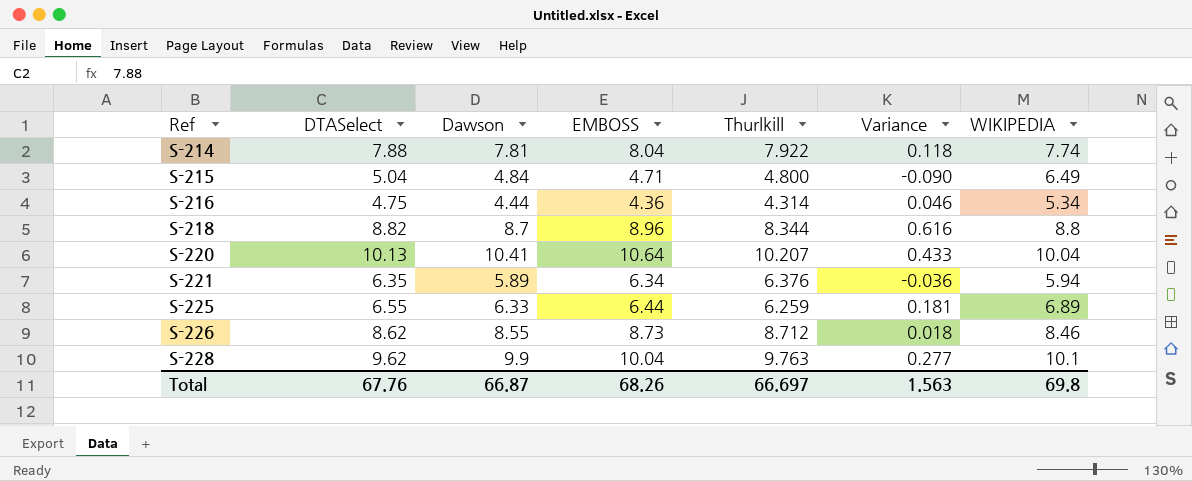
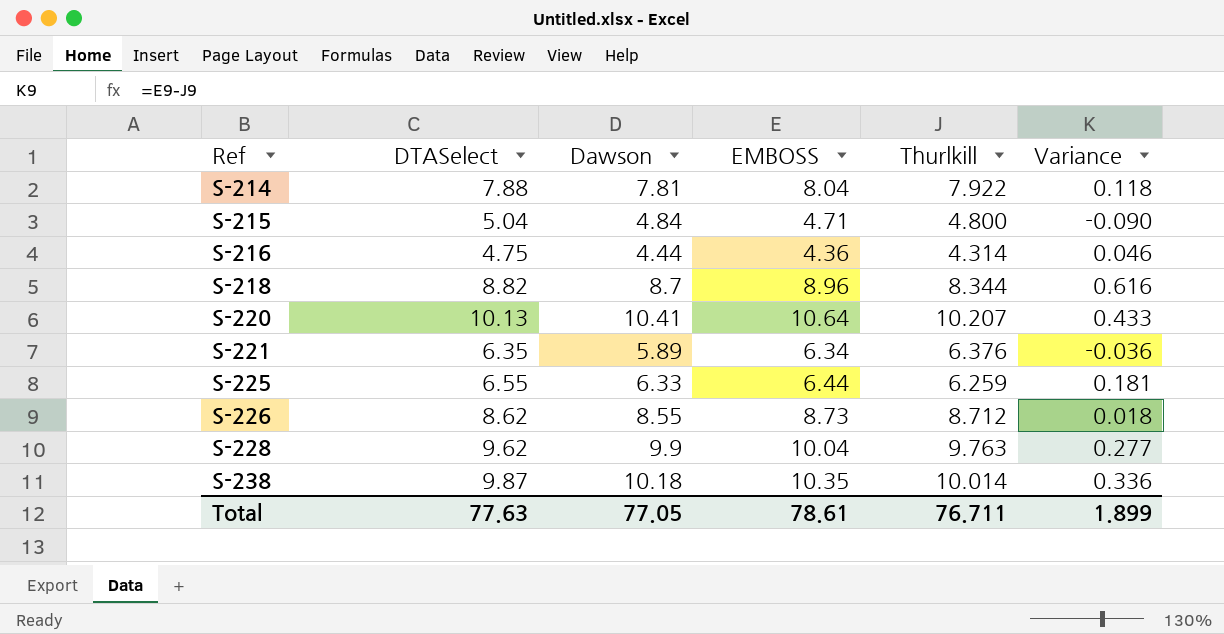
column WIKIPEDIA | position: 7 -> none
row S-238: none -> 9.87 | 10.18 | 10.35 | 10.014 | 0.336
Total | DTASelect: 67.76 -> 77.63
Total | Dawson: 66.87 -> 77.05
Total | EMBOSS: 68.26 -> 78.61
Total | Thurlkill: 66.697 -> 76.711
Total | Variance: 1.563 -> 1.899

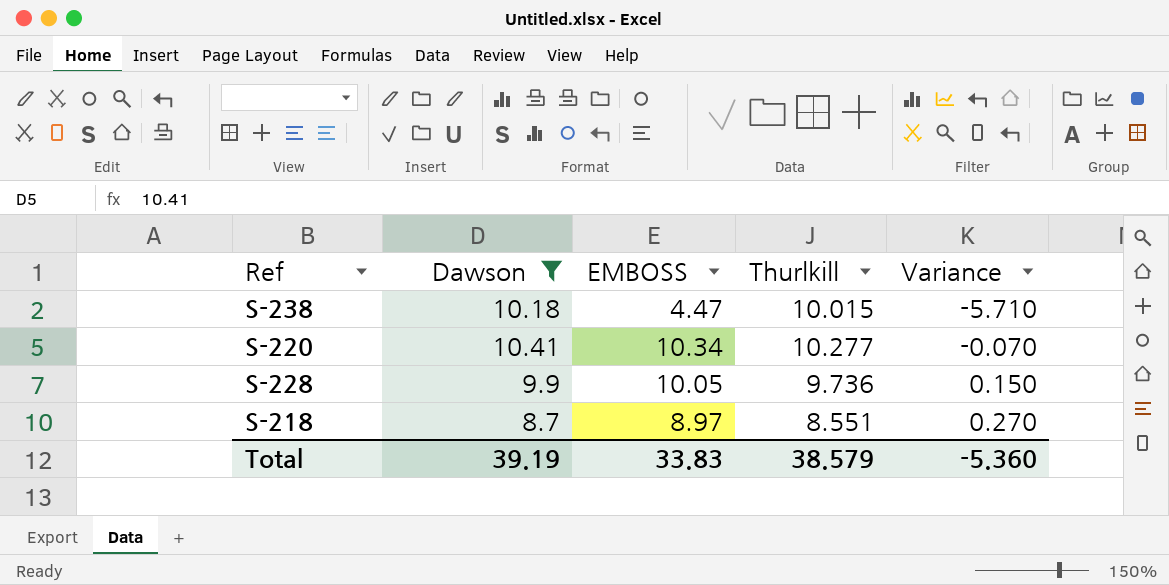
filter: none -> Dawson >= 8.7
row order: Ref ascending -> Variance ascending
column DTASelect | position: 2 -> none
column Variance | formula: [EMBOSS] - [Thurlkill] -> [EMBOSS] - [Dawson]
S-238 | EMBOSS: 10.35 -> 4.47
S-238 | Thurlkill: 10.014 -> 10.015
S-220 | EMBOSS: 10.64 -> 10.34
S-220 | Thurlkill: 10.207 -> 10.277
S-228 | EMBOSS: 10.04 -> 10.05
S-228 | Thurlkill: 9.763 -> 9.736
S-218 | EMBOSS: 8.96 -> 8.97
S-218 | Thurlkill: 8.344 -> 8.551
Total | Dawson: 77.05 -> 39.19
Total | EMBOSS: 78.61 -> 33.83
Total | Thurlkill: 76.711 -> 38.579
Total | Variance: 1.899 -> -5.360

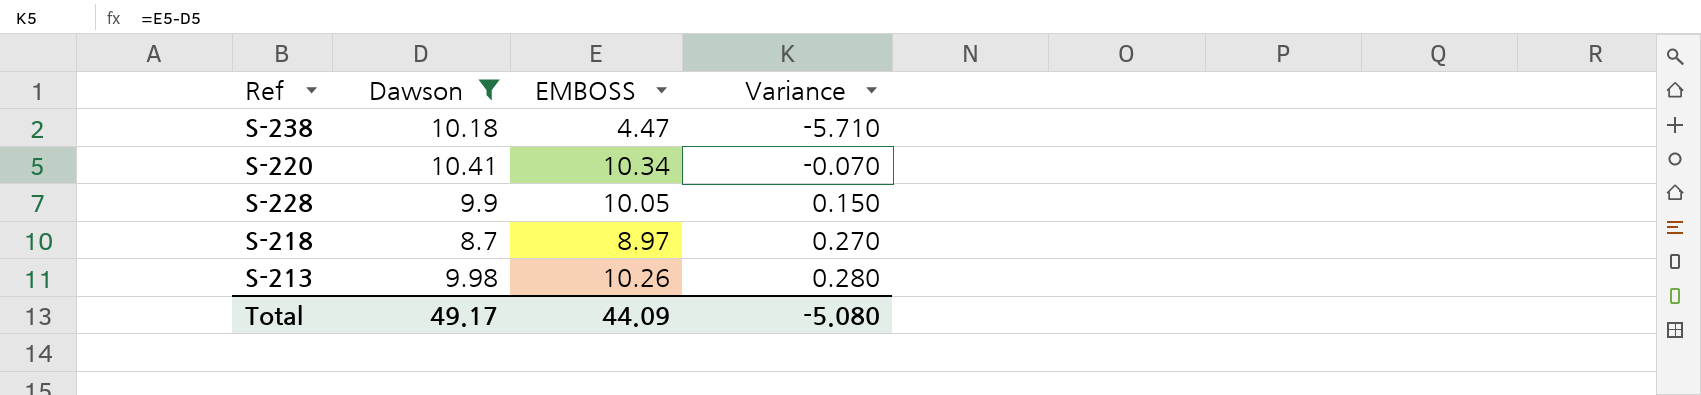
column Thurlkill | position: 4 -> none
row S-213: none -> 9.98 | 10.26 | 0.280
Total | Dawson: 39.19 -> 49.17
Total | EMBOSS: 33.83 -> 44.09
Total | Variance: -5.360 -> -5.080

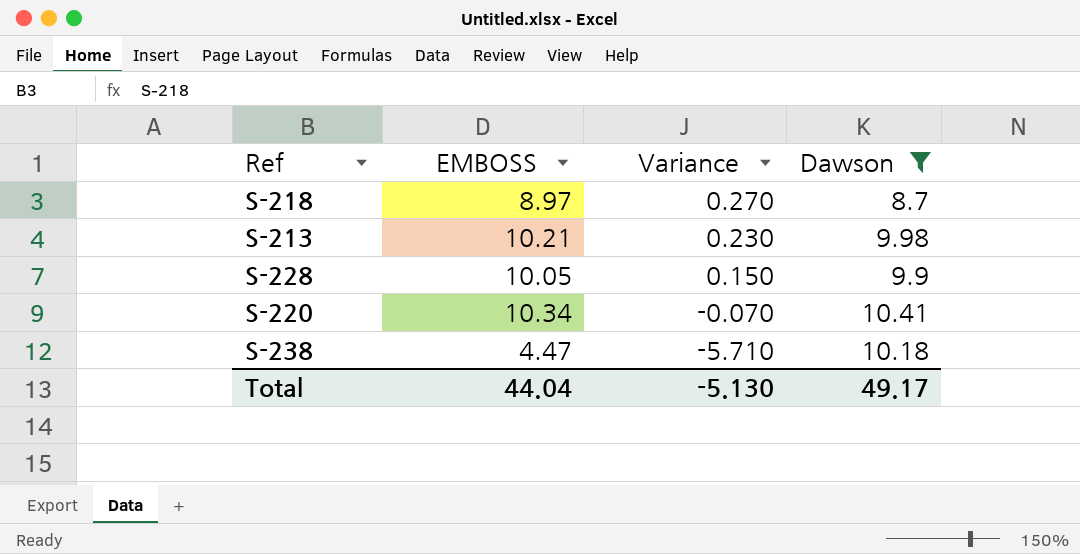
row order: Variance ascending -> Variance descending
column Dawson | position: 2 -> 4
S-213 | EMBOSS: 10.26 -> 10.21
S-213 | Variance: 0.280 -> 0.230
Total | EMBOSS: 44.09 -> 44.04
Total | Variance: -5.080 -> -5.130

